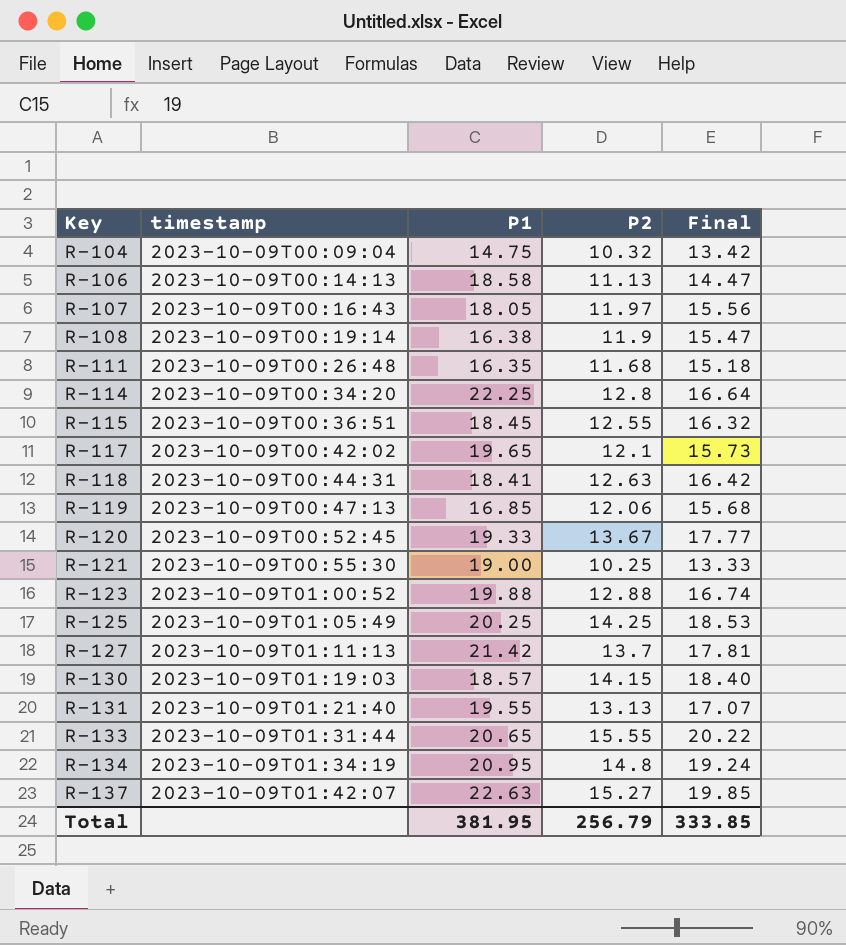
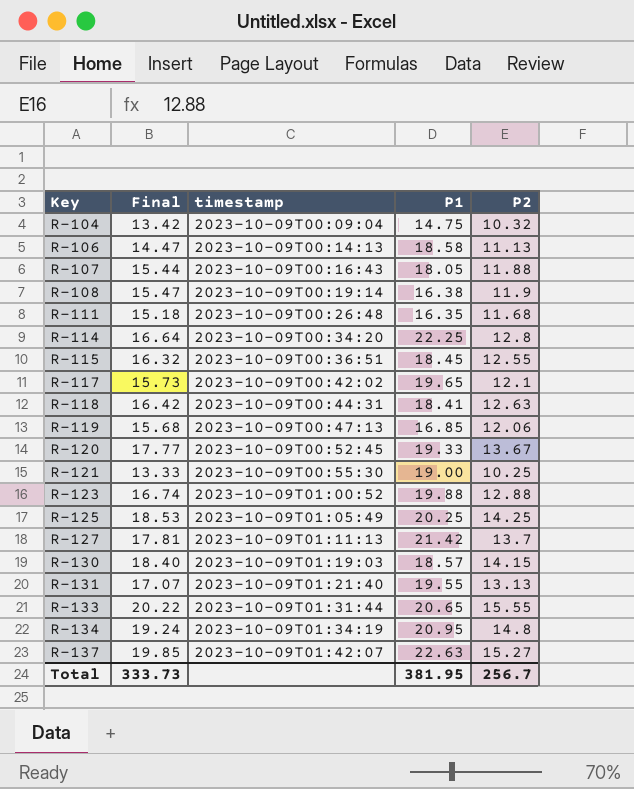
column Final | position: 5 -> 2
R-107 | Final: 15.56 -> 15.44
R-107 | P2: 11.97 -> 11.88
Total | Final: 333.85 -> 333.73
Total | P2: 256.79 -> 256.7

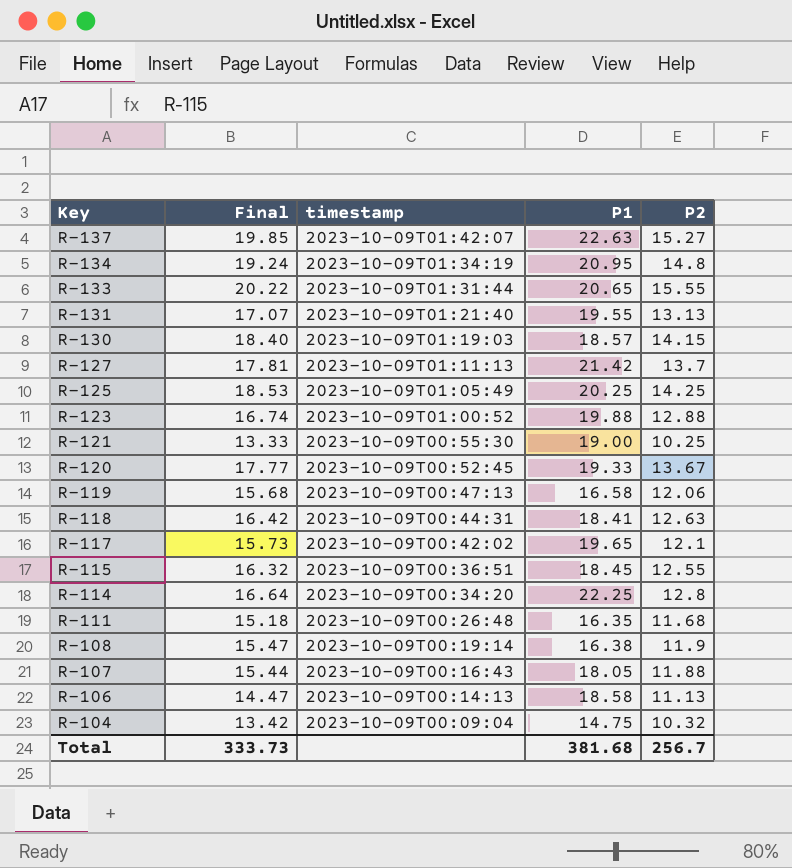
row order: Key ascending -> Key descending
R-119 | P1: 16.85 -> 16.58
Total | P1: 381.95 -> 381.68

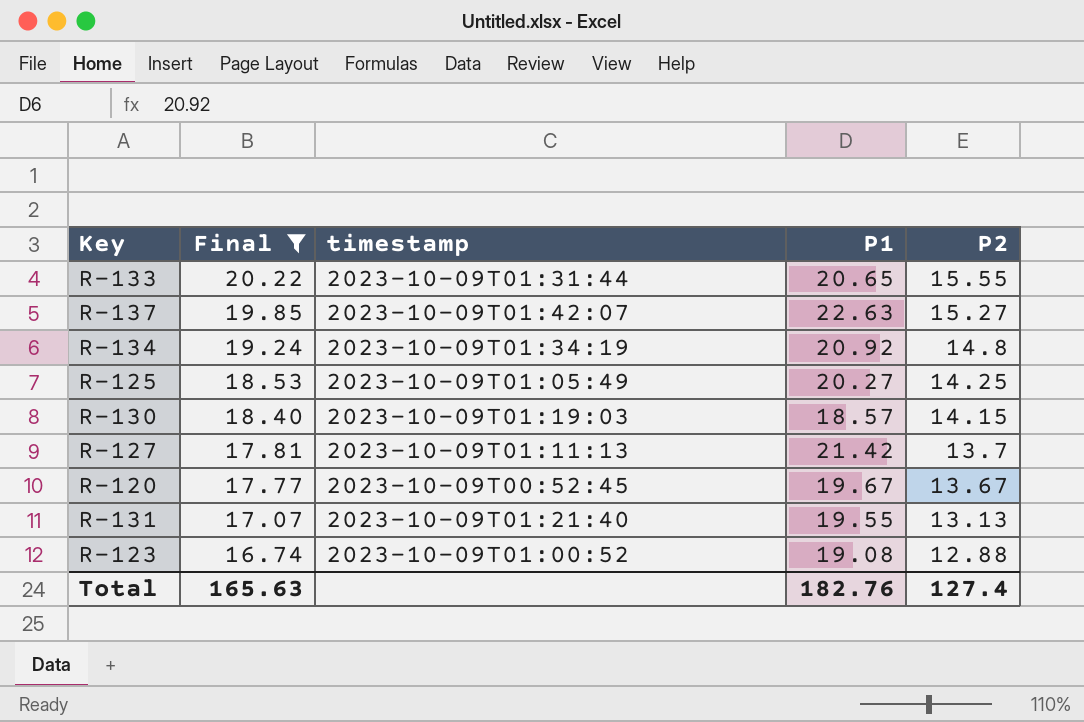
filter: none -> Final >= 16.74
row order: Key descending -> Final descending
R-134 | P1: 20.95 -> 20.92
R-125 | P1: 20.25 -> 20.27
R-120 | P1: 19.33 -> 19.67
R-123 | P1: 19.88 -> 19.08
Total | Final: 333.73 -> 165.63
Total | P1: 381.68 -> 182.76
Total | P2: 256.7 -> 127.4

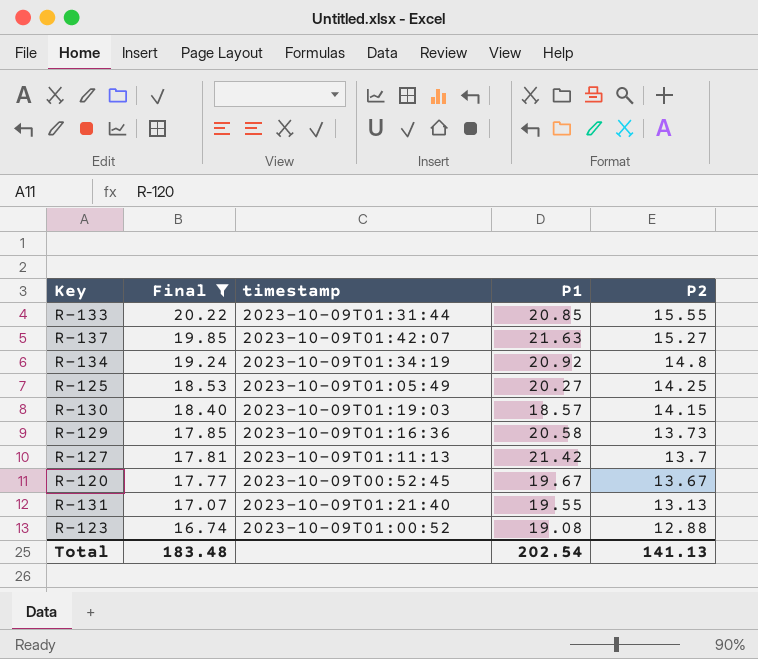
R-133 | P1: 20.65 -> 20.85
R-137 | P1: 22.63 -> 21.63
row R-129: none -> 17.85 | 2023-10-09T01:16:36 | 20.58 | 13.73
Total | Final: 165.63 -> 183.48
Total | P1: 182.76 -> 202.54
Total | P2: 127.4 -> 141.13

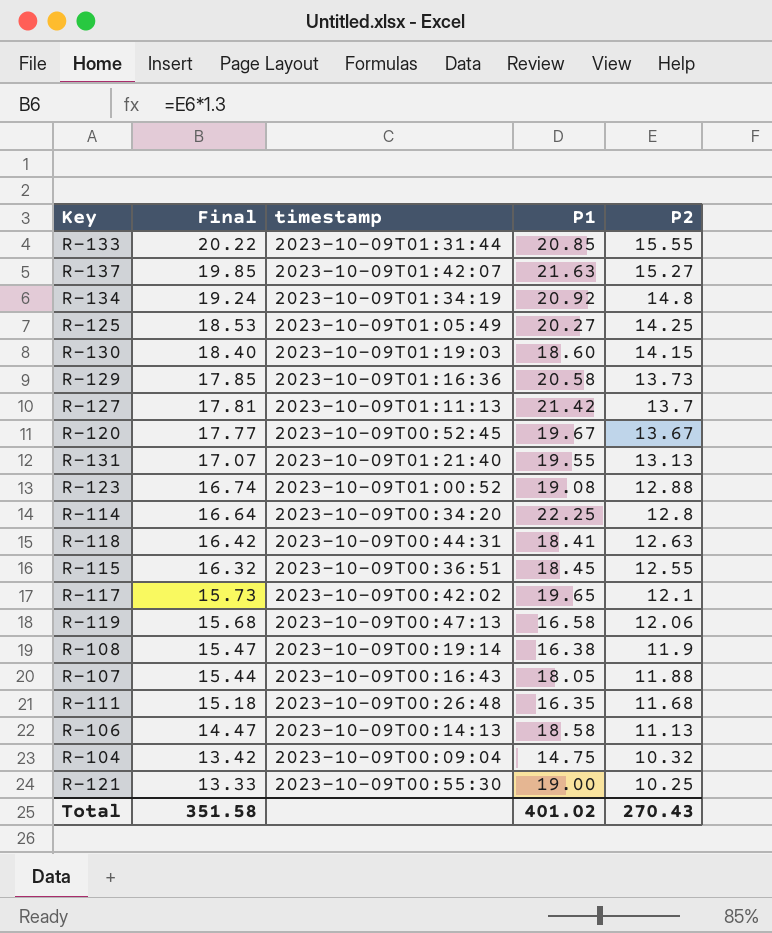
filter: Final >= 16.74 -> none
R-130 | P1: 18.57 -> 18.60
Total | Final: 183.48 -> 351.58
Total | P1: 202.54 -> 401.02
Total | P2: 141.13 -> 270.43

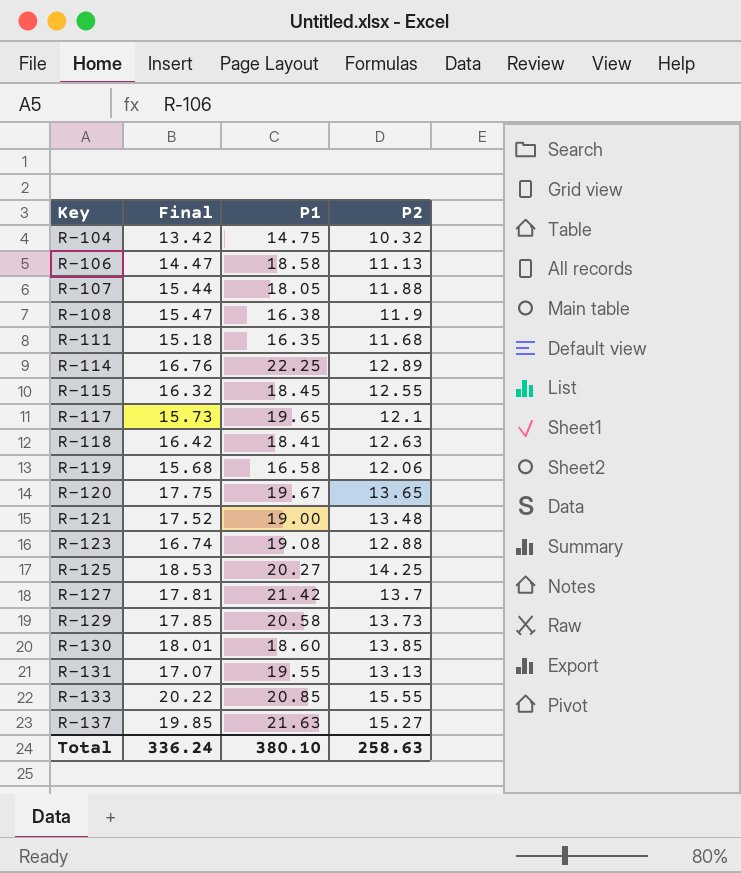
row order: Final descending -> Key ascending
column timestamp | position: 3 -> none
row R-134: 19.24 | 2023-10-09T01:34:19 | 20.92 | 14.8 -> none
R-114 | Final: 16.64 -> 16.76
R-114 | P2: 12.8 -> 12.89
R-120 | Final: 17.77 -> 17.75
R-120 | P2: 13.67 -> 13.65
R-121 | Final: 13.33 -> 17.52
R-121 | P2: 10.25 -> 13.48
R-130 | Final: 18.40 -> 18.01
R-130 | P2: 14.15 -> 13.85
Total | Final: 351.58 -> 336.24
Total | P1: 401.02 -> 380.10
Total | P2: 270.43 -> 258.63

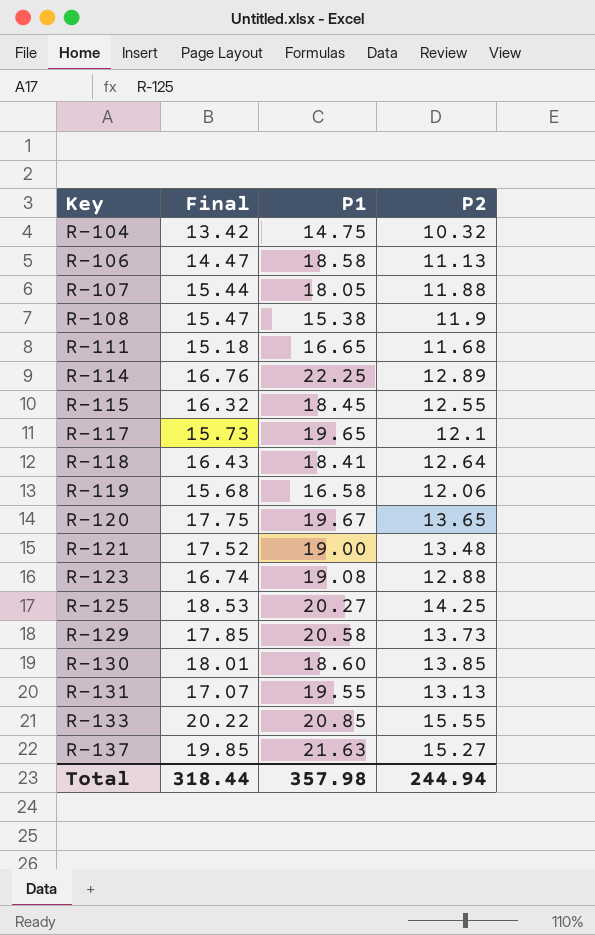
row R-127: 17.81 | 21.42 | 13.7 -> none
R-108 | P1: 16.38 -> 15.38
R-111 | P1: 16.35 -> 16.65
R-118 | Final: 16.42 -> 16.43
R-118 | P2: 12.63 -> 12.64
Total | Final: 336.24 -> 318.44
Total | P1: 380.10 -> 357.98
Total | P2: 258.63 -> 244.94

